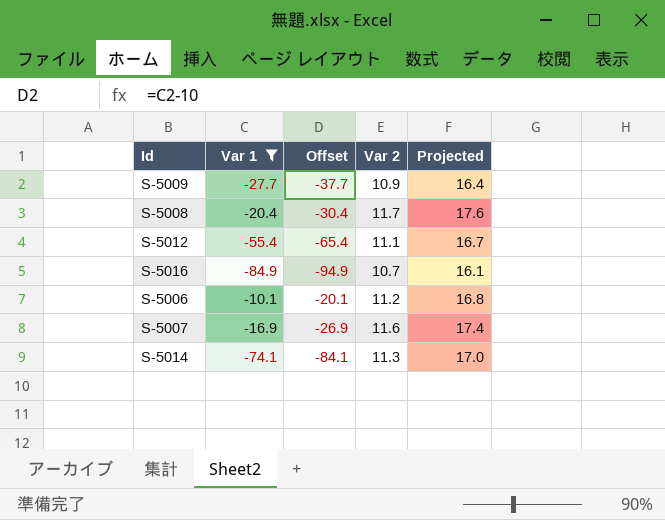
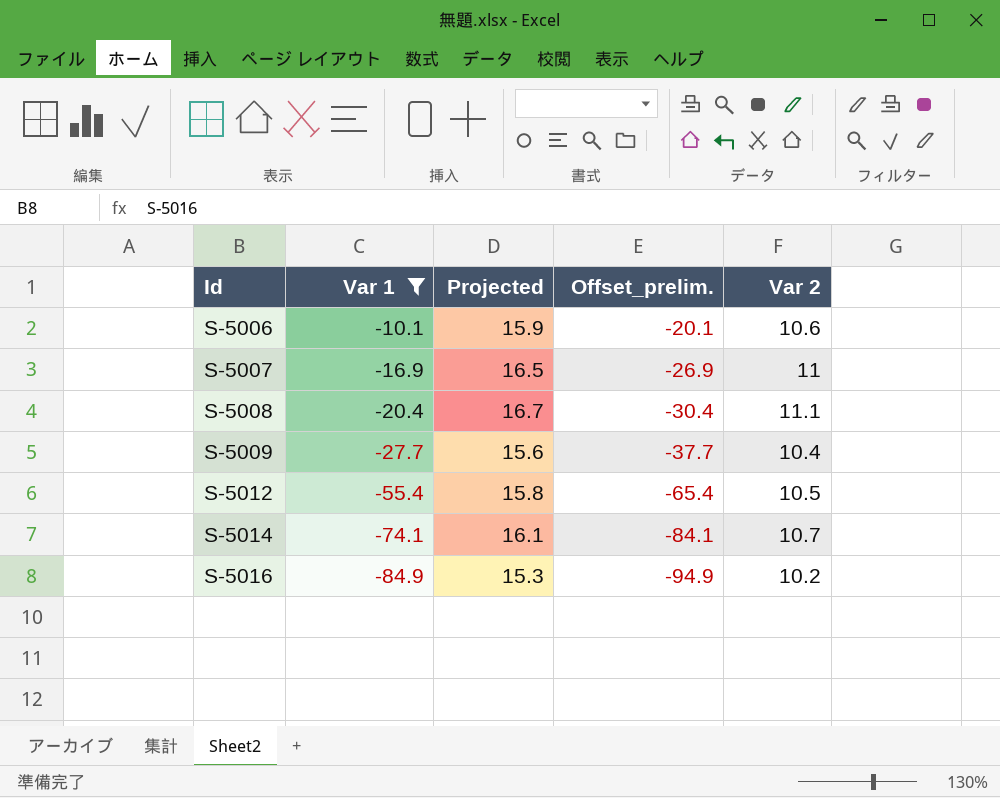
row order: none -> Id ascending
column Projected | position: 5 -> 3
column name: Offset -> Offset_prelim.
S-5006 | Projected: 16.8 -> 15.9
S-5006 | Var 2: 11.2 -> 10.6
S-5007 | Projected: 17.4 -> 16.5
S-5007 | Var 2: 11.6 -> 11
S-5008 | Projected: 17.6 -> 16.7
S-5008 | Var 2: 11.7 -> 11.1
S-5009 | Projected: 16.4 -> 15.6
S-5009 | Var 2: 10.9 -> 10.4
S-5012 | Projected: 16.7 -> 15.8
S-5012 | Var 2: 11.1 -> 10.5
S-5014 | Projected: 17.0 -> 16.1
S-5014 | Var 2: 11.3 -> 10.7
S-5016 | Projected: 16.1 -> 15.3
S-5016 | Var 2: 10.7 -> 10.2

